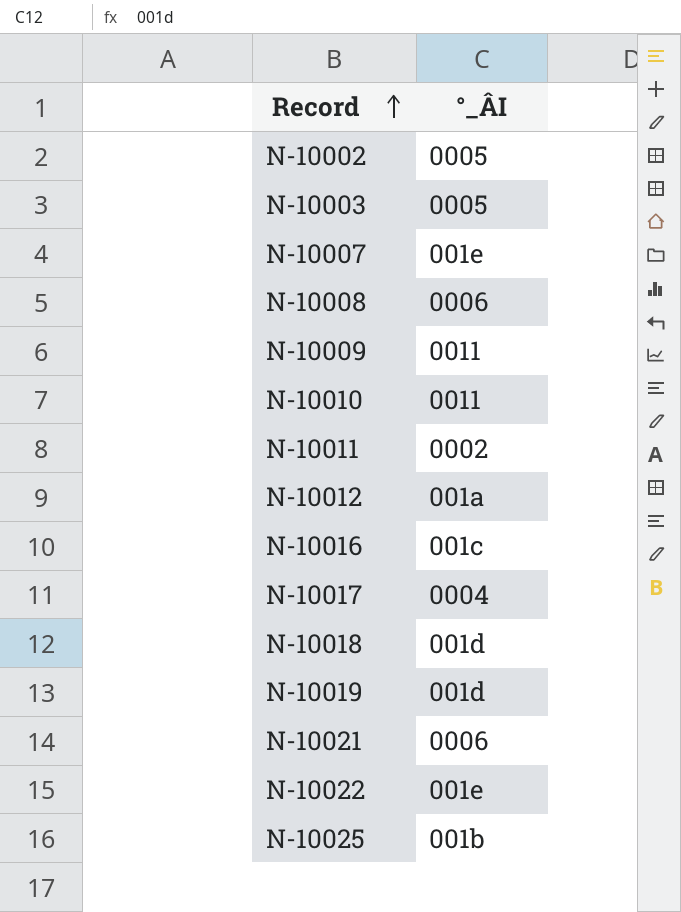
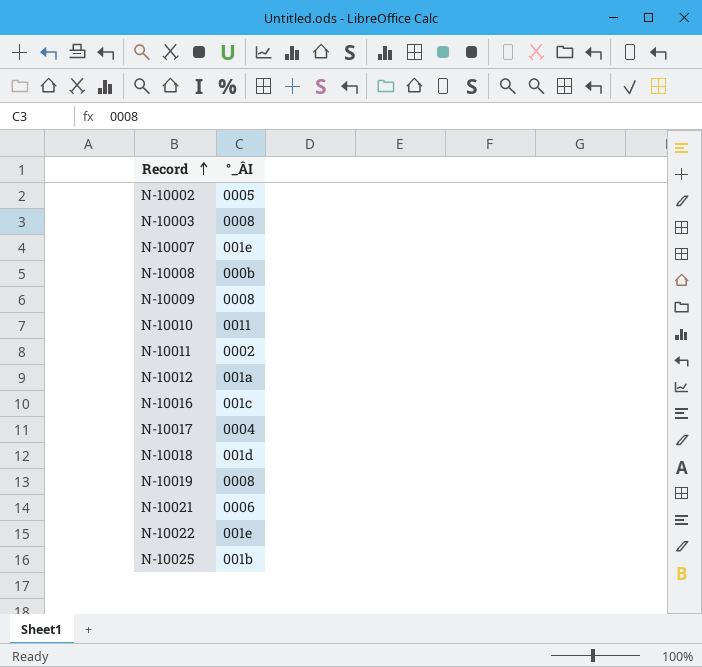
N-10003 | °_ÂI: 0005 -> 0008
N-10008 | °_ÂI: 0006 -> 000b
N-10009 | °_ÂI: 0011 -> 0008
N-10019 | °_ÂI: 001d -> 0008

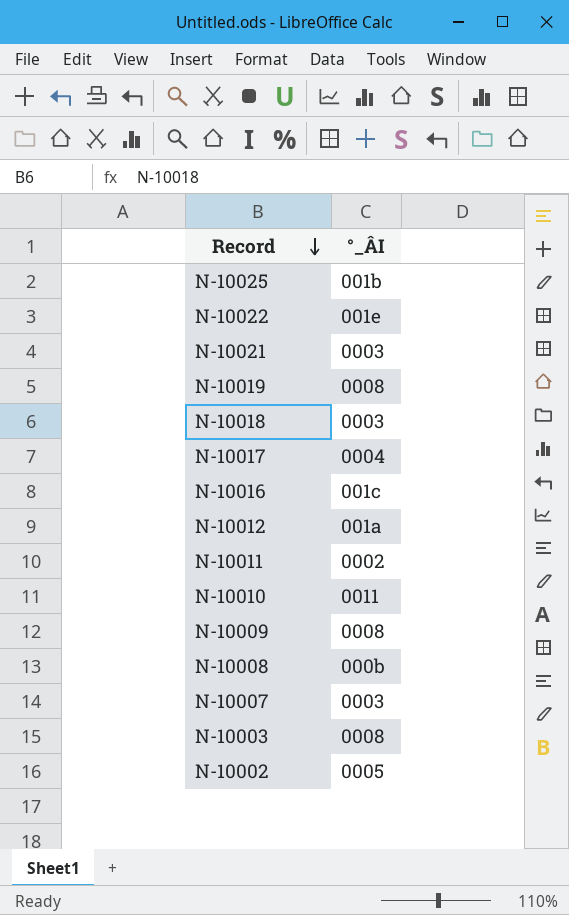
row order: Record ascending -> Record descending
N-10021 | °_ÂI: 0006 -> 0003
N-10018 | °_ÂI: 001d -> 0003
N-10007 | °_ÂI: 001e -> 0003

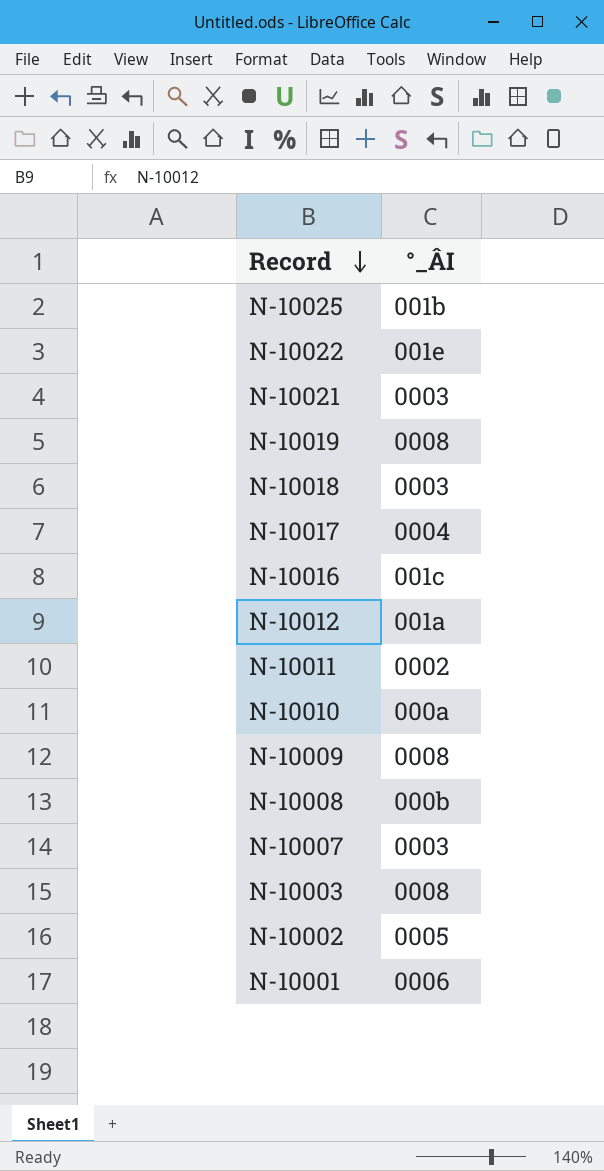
N-10010 | °_ÂI: 0011 -> 000a
row N-10001: none -> 0006

